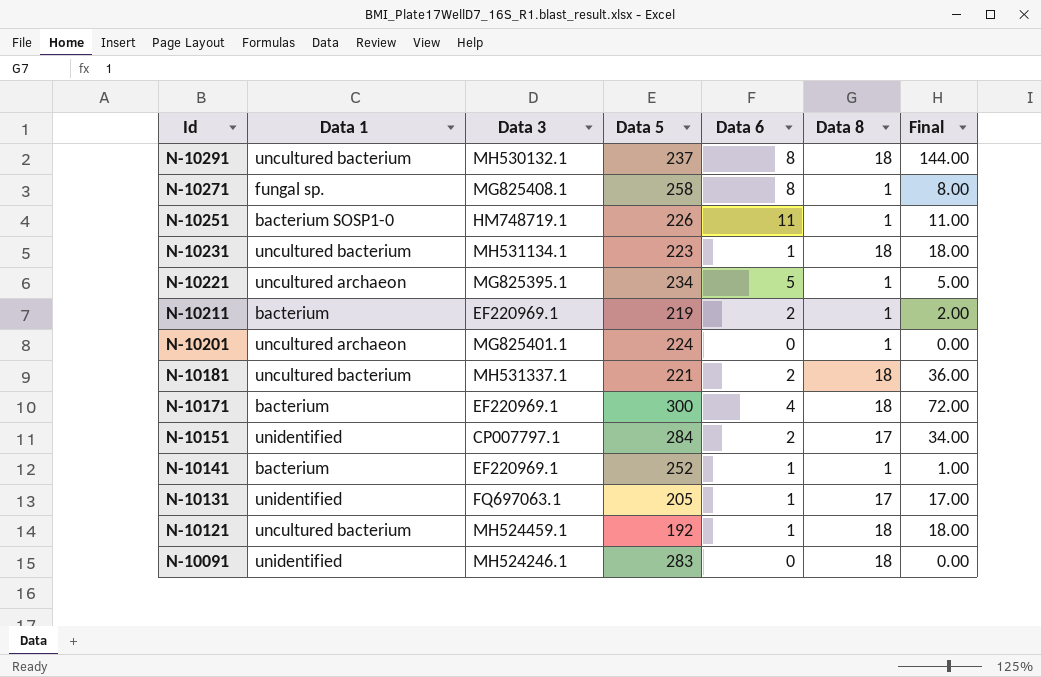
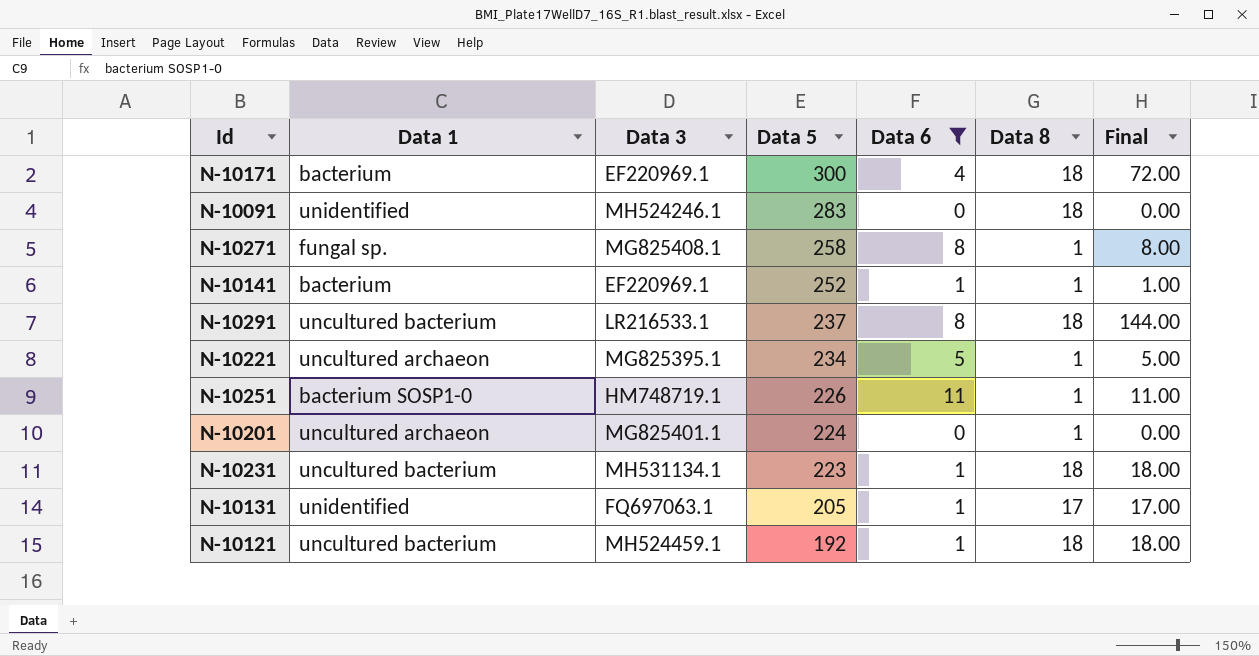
filter: none -> Data 6 != 2
row order: Id descending -> Data 5 descending
N-10291 | Data 3: MH530132.1 -> LR216533.1

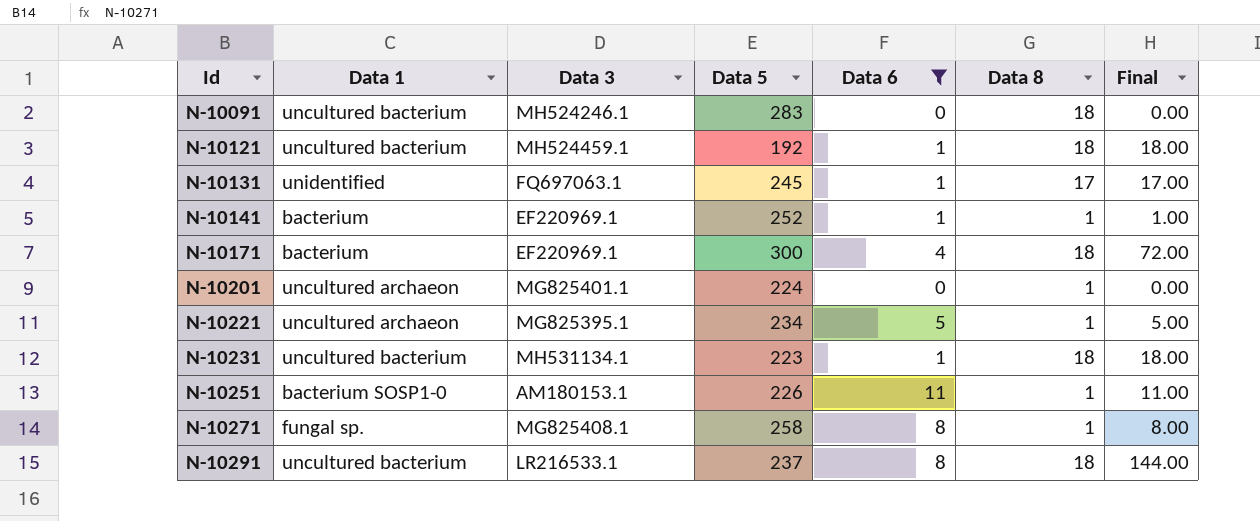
row order: Data 5 descending -> Id ascending
N-10091 | Data 1: unidentified -> uncultured bacterium
N-10131 | Data 5: 205 -> 245
N-10251 | Data 3: HM748719.1 -> AM180153.1

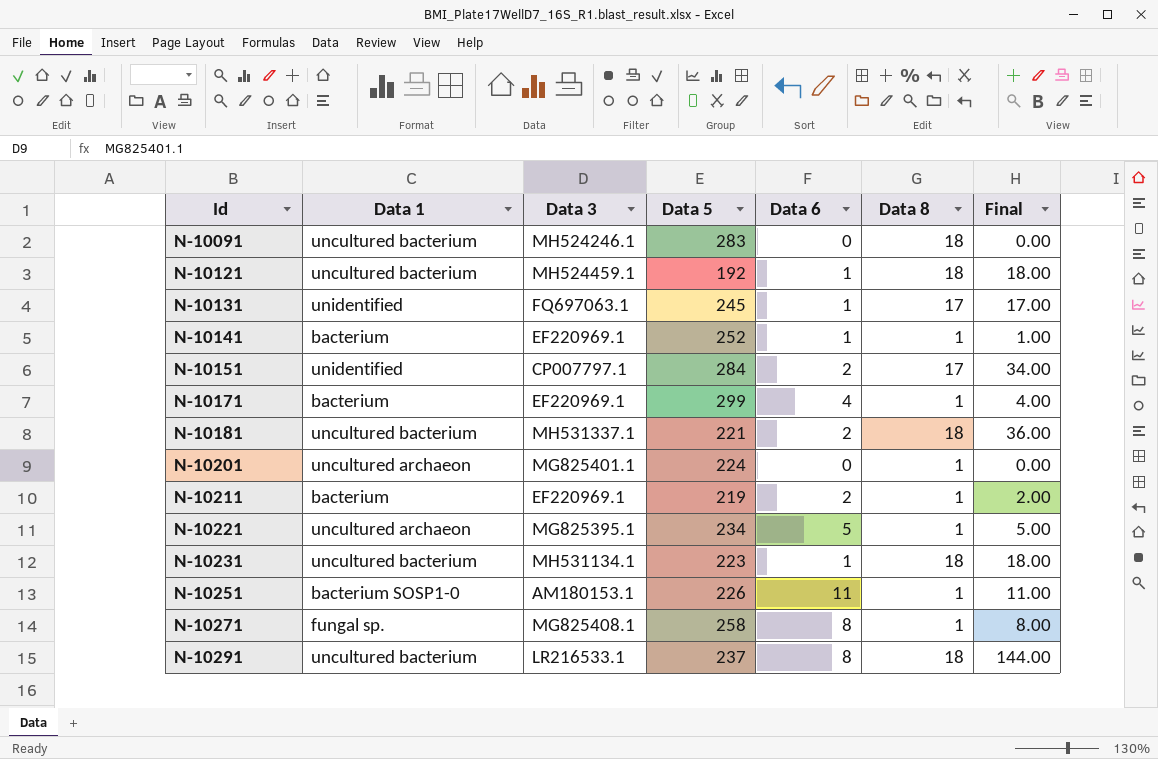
filter: Data 6 != 2 -> none
N-10171 | Data 5: 300 -> 299
N-10171 | Data 8: 18 -> 1
N-10171 | Final: 72.00 -> 4.00

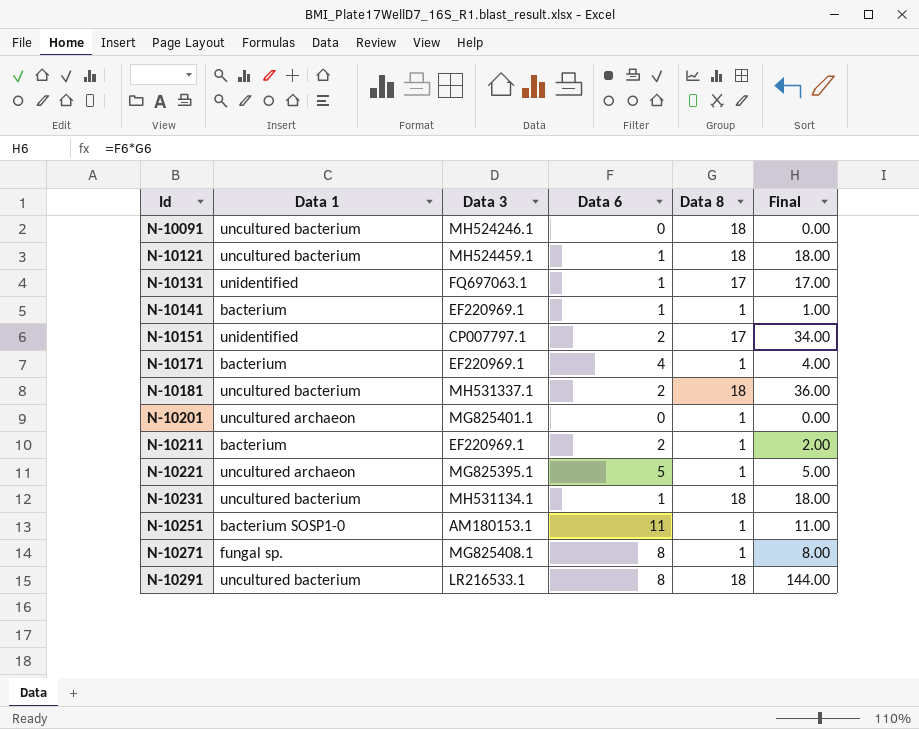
column Data 5 | position: 4 -> none

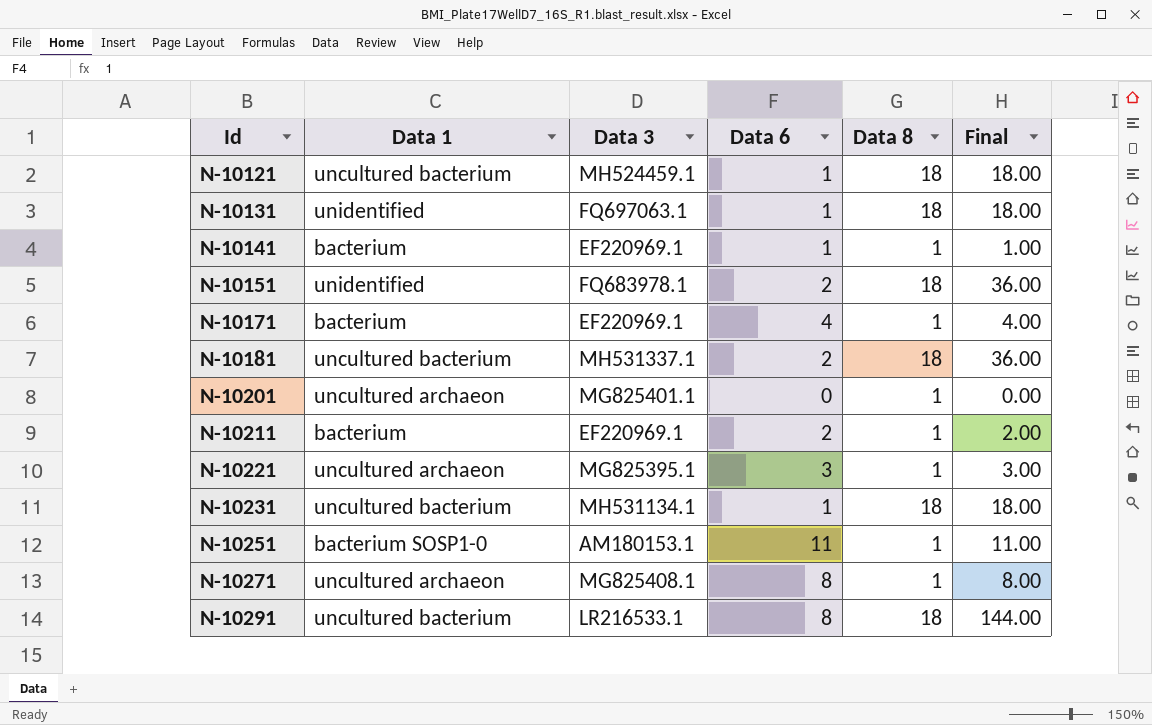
row N-10091: uncultured bacterium | MH524246.1 | 0 | 18 | 0.00 -> none
N-10131 | Data 8: 17 -> 18
N-10131 | Final: 17.00 -> 18.00
N-10151 | Data 3: CP007797.1 -> FQ683978.1
N-10151 | Data 8: 17 -> 18
N-10151 | Final: 34.00 -> 36.00
N-10221 | Data 6: 5 -> 3
N-10221 | Final: 5.00 -> 3.00
N-10271 | Data 1: fungal sp. -> uncultured archaeon

